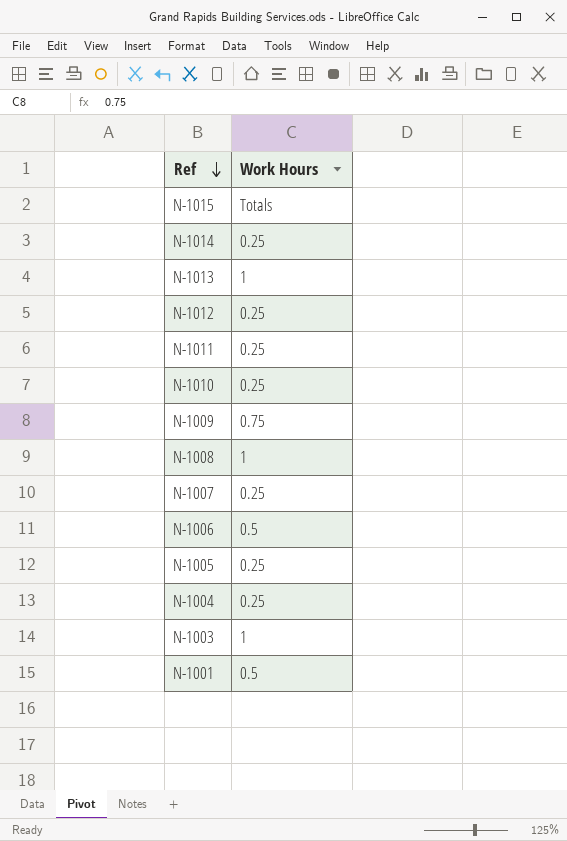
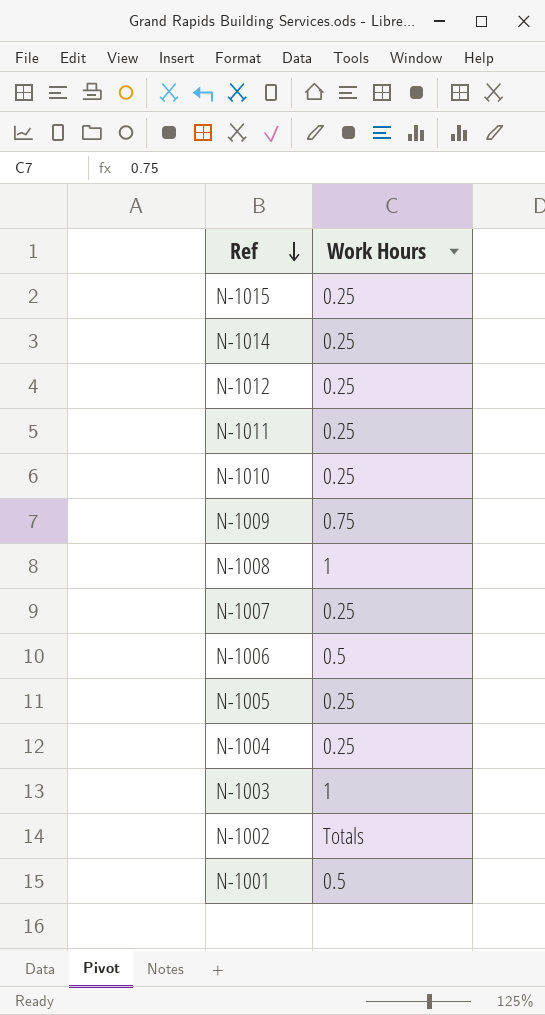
row N-1013: 1 -> none
N-1015 | Work Hours: Totals -> 0.25
row N-1002: none -> Totals

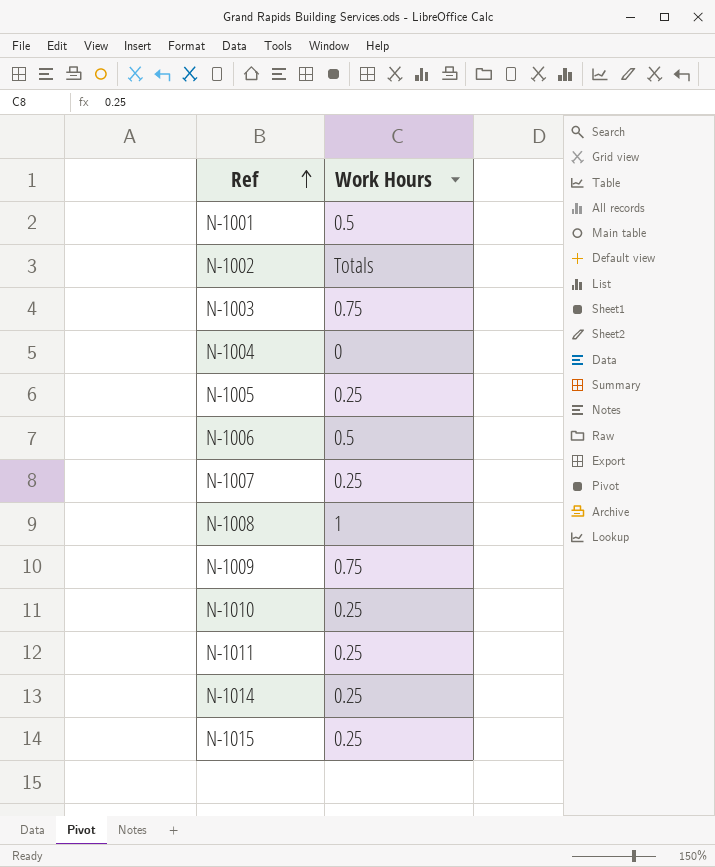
row order: Ref descending -> Ref ascending
row N-1012: 0.25 -> none
N-1003 | Work Hours: 1 -> 0.75
N-1004 | Work Hours: 0.25 -> 0

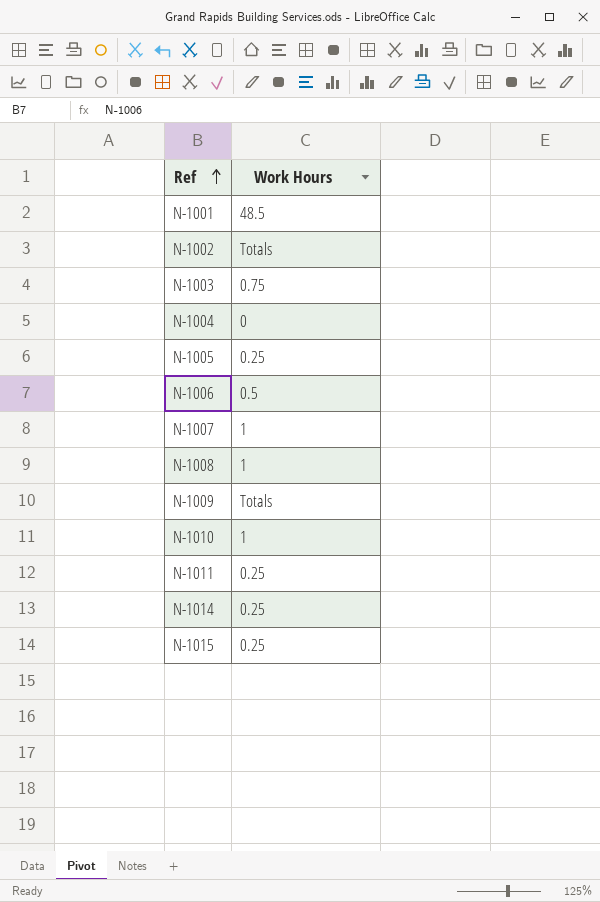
N-1001 | Work Hours: 0.5 -> 48.5
N-1007 | Work Hours: 0.25 -> 1
N-1009 | Work Hours: 0.75 -> Totals
N-1010 | Work Hours: 0.25 -> 1

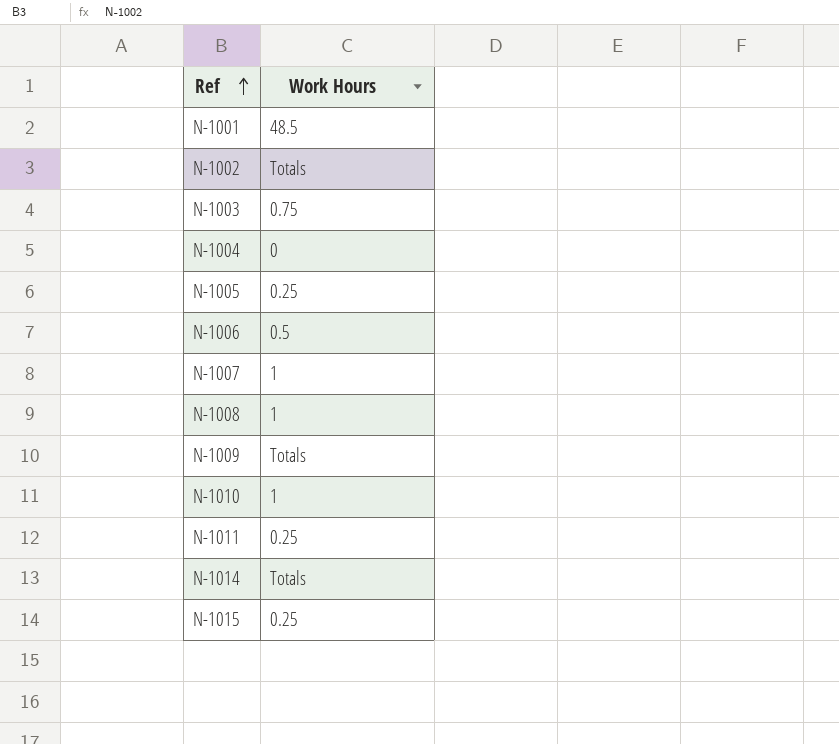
N-1014 | Work Hours: 0.25 -> Totals

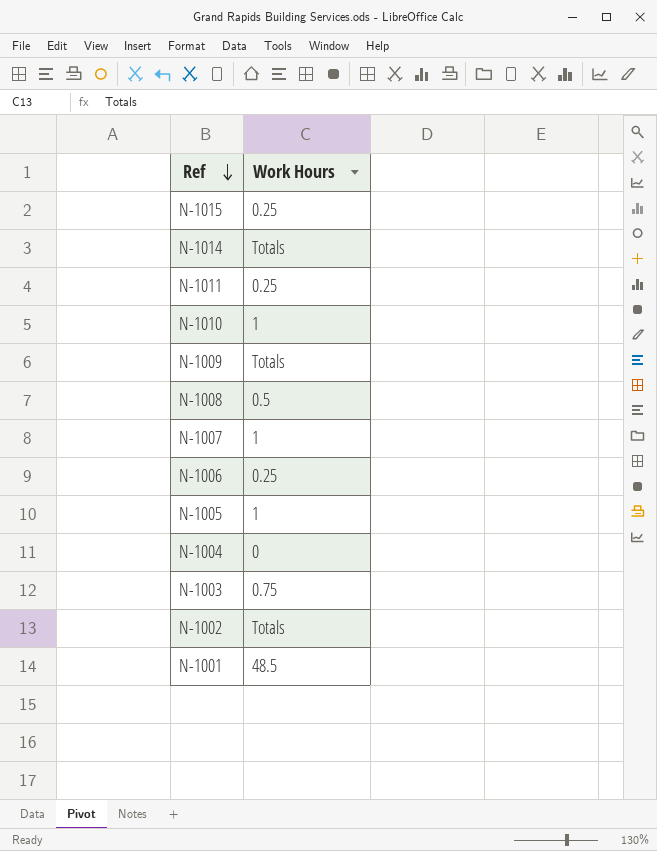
row order: Ref ascending -> Ref descending
N-1008 | Work Hours: 1 -> 0.5
N-1006 | Work Hours: 0.5 -> 0.25
N-1005 | Work Hours: 0.25 -> 1

